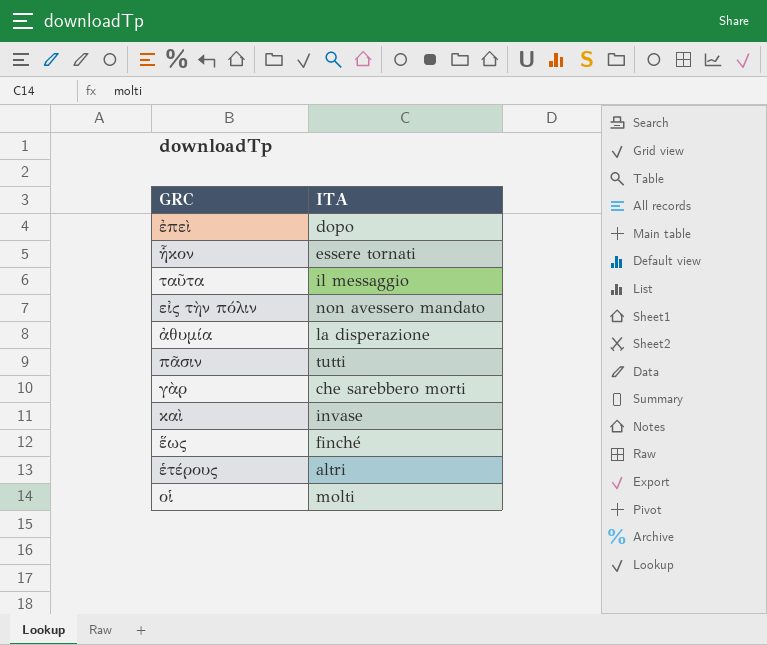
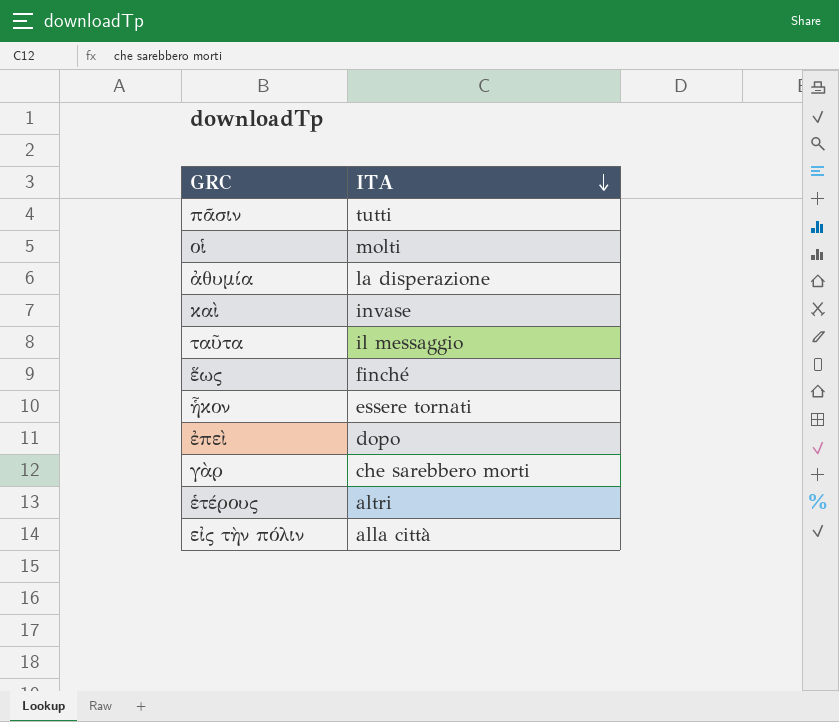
row order: none -> ITA descending
εἰς τὴν πόλιν | ITA: non avessero mandato -> alla città

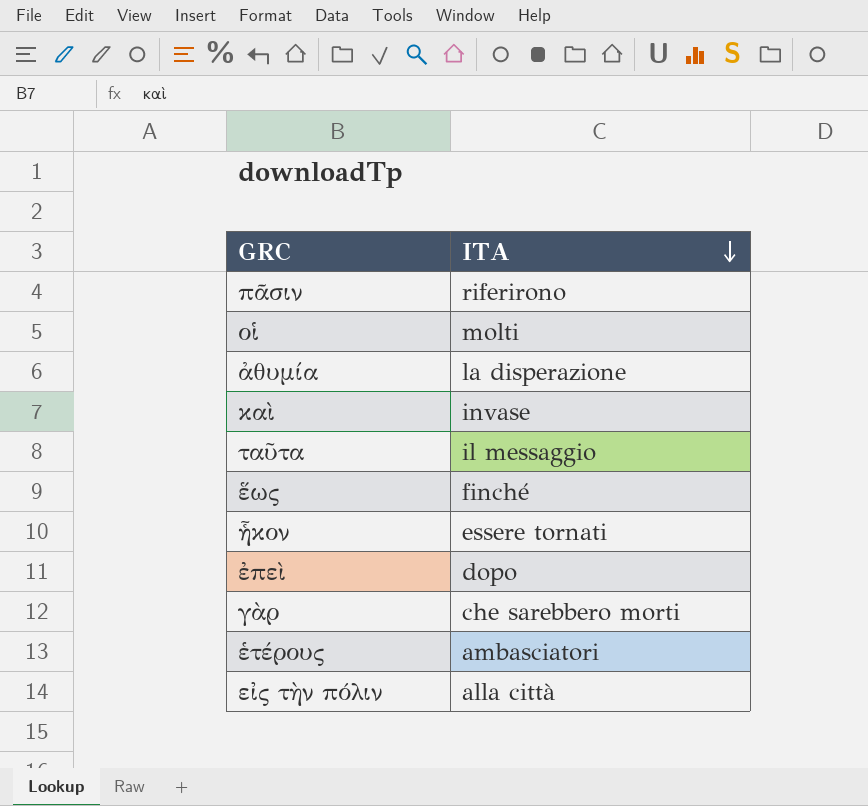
πᾶσιν | ITA: tutti -> riferirono
ἑτέρους | ITA: altri -> ambasciatori

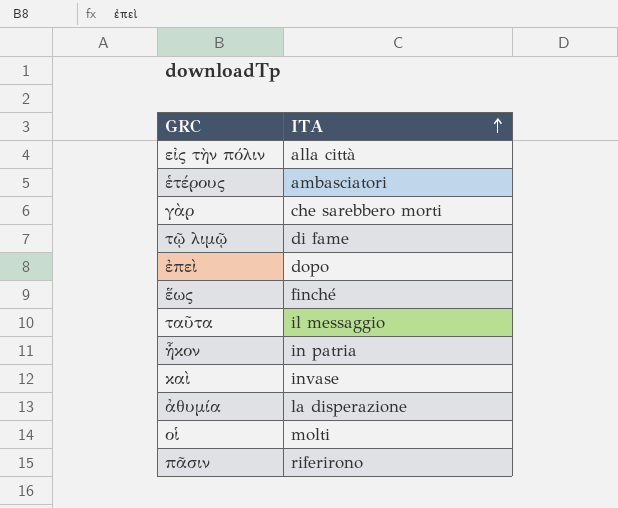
row order: ITA descending -> ITA ascending
row τῷ λιμῷ: none -> di fame
ἧκον | ITA: essere tornati -> in patria

